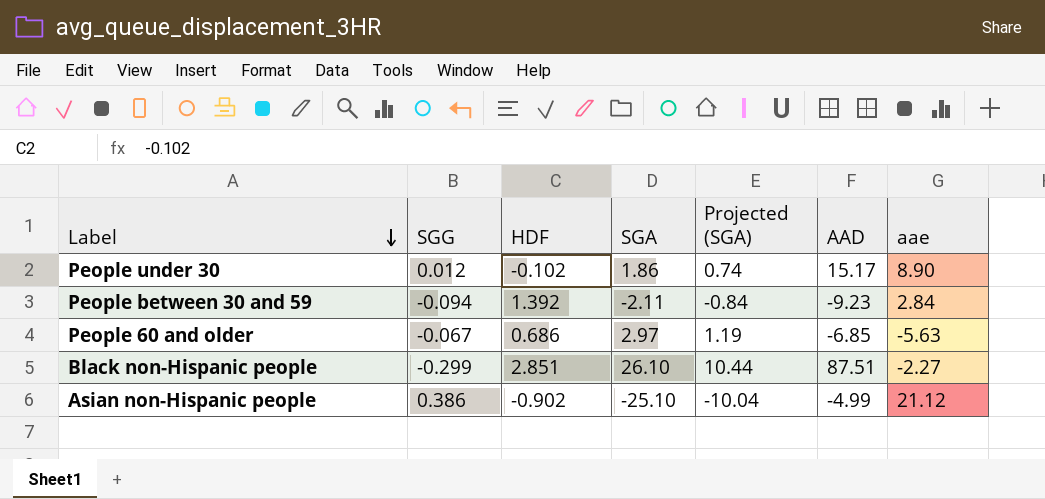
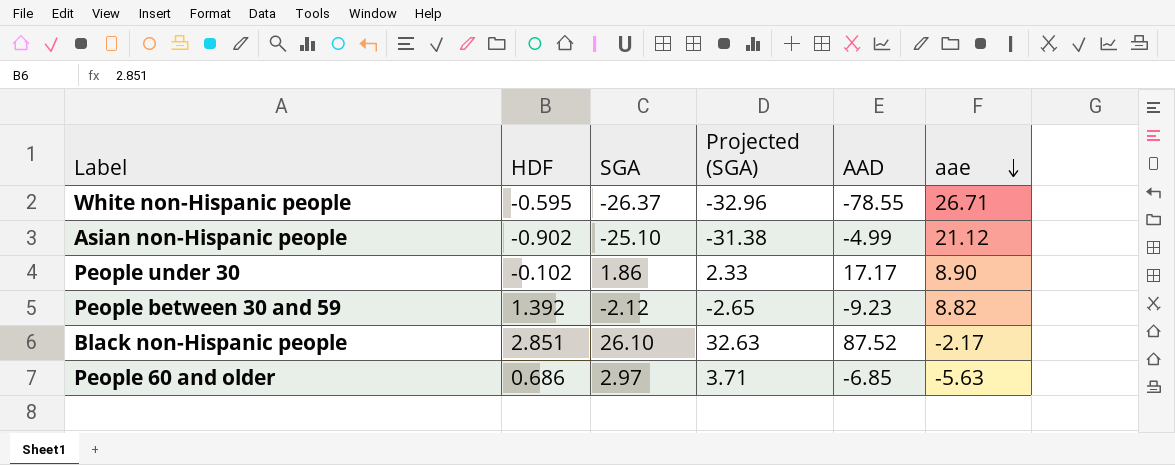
row order: Label descending -> aae descending
column SGG | position: 2 -> none
column Projected (SGA) | formula: [SGA] * 0.4 -> [SGA] * 1.25
row White non-Hispanic people: none -> -0.595 | -26.37 | -32.96 | -78.55 | 26.71
People under 30 | AAD: 15.17 -> 17.17
People between 30 and 59 | SGA: -2.11 -> -2.12
People between 30 and 59 | aae: 2.84 -> 8.82
Black non-Hispanic people | AAD: 87.51 -> 87.52
Black non-Hispanic people | aae: -2.27 -> -2.17

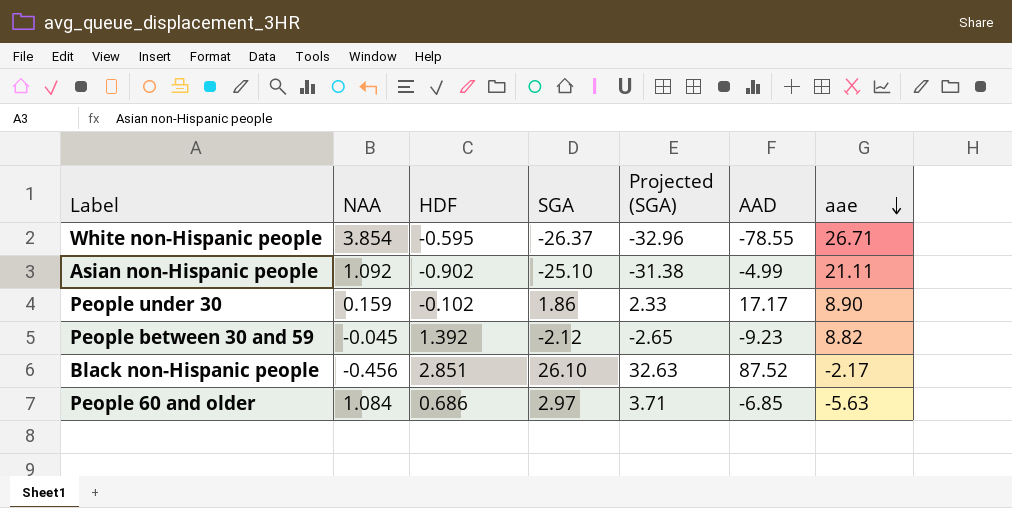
column NAA | position: none -> 2
Asian non-Hispanic people | aae: 21.12 -> 21.11

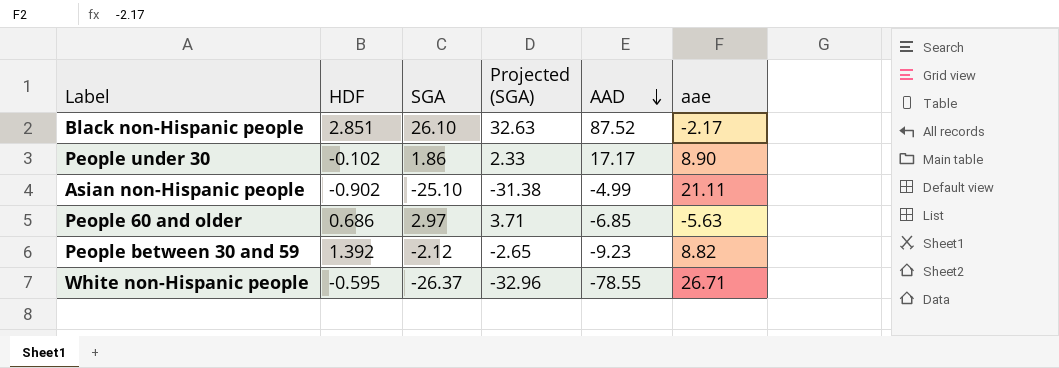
row order: aae descending -> AAD descending
column NAA | position: 2 -> none

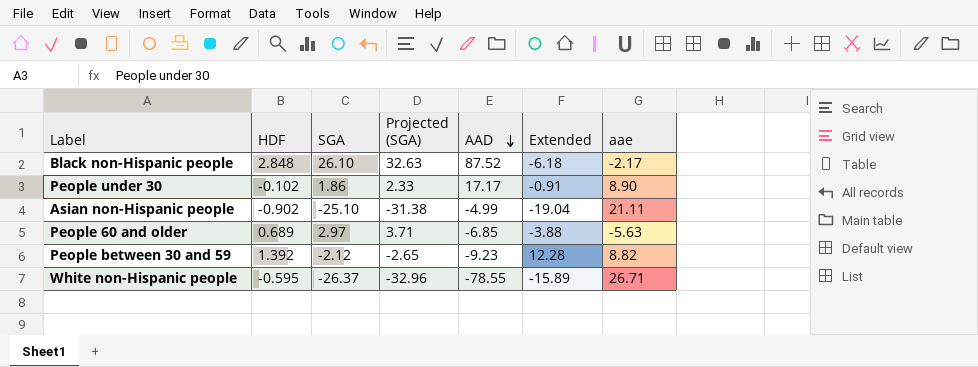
column Extended | formula: none -> [HDF] * [aae]
Black non-Hispanic people | HDF: 2.851 -> 2.848
People 60 and older | HDF: 0.686 -> 0.689

